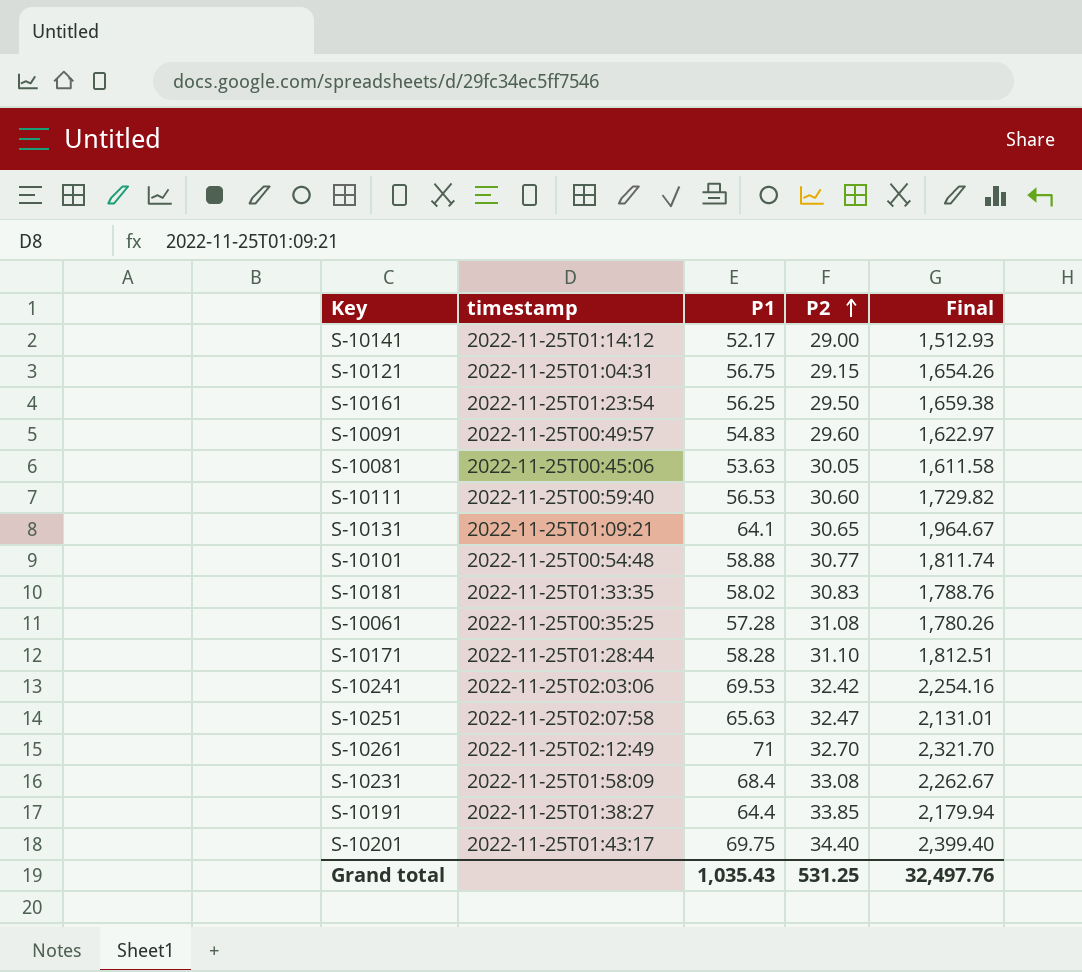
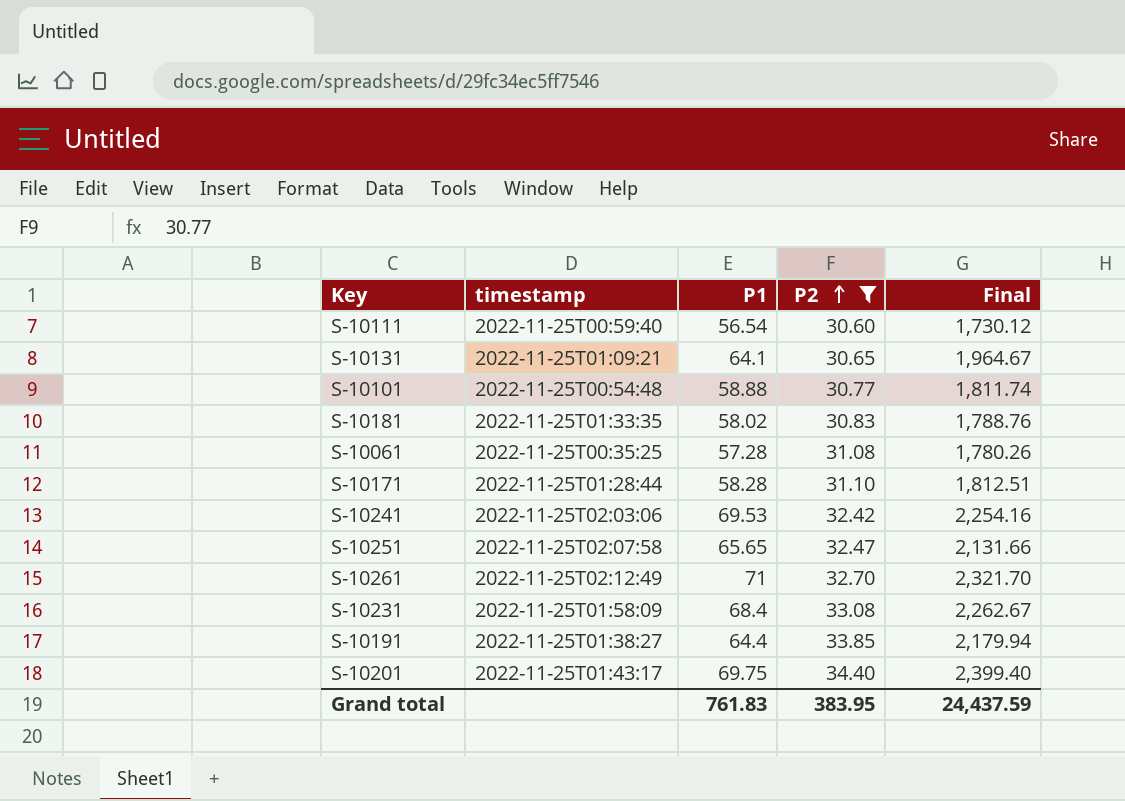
filter: none -> P2 >= 30.60
S-10111 | P1: 56.53 -> 56.54
S-10111 | Final: 1,729.82 -> 1,730.12
S-10251 | P1: 65.63 -> 65.65
S-10251 | Final: 2,131.01 -> 2,131.66
Grand total | P1: 1,035.43 -> 761.83
Grand total | P2: 531.25 -> 383.95
Grand total | Final: 32,497.76 -> 24,437.59

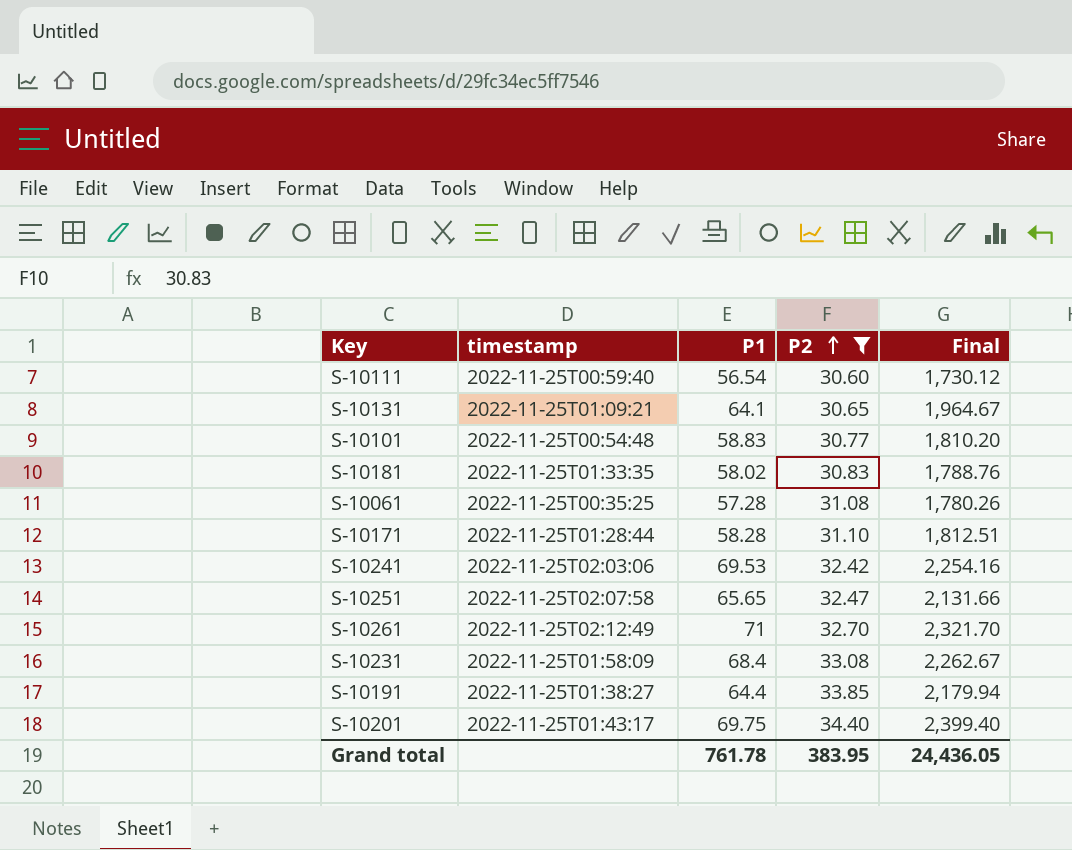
S-10101 | P1: 58.88 -> 58.83
S-10101 | Final: 1,811.74 -> 1,810.20
Grand total | P1: 761.83 -> 761.78
Grand total | Final: 24,437.59 -> 24,436.05

